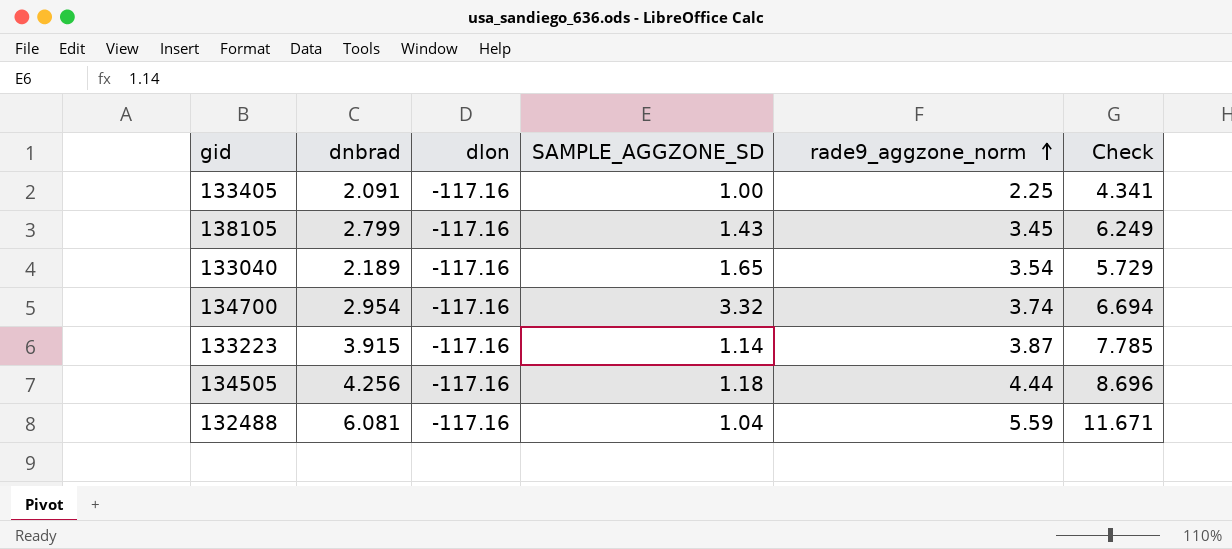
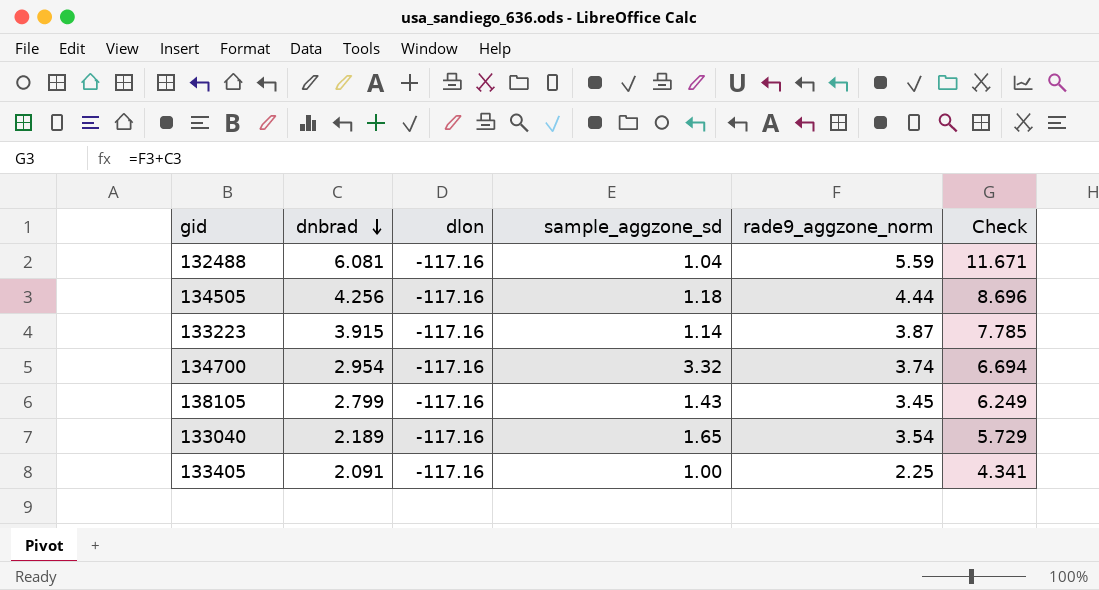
row order: rade9_aggzone_norm ascending -> dnbrad descending
column name: SAMPLE_AGGZONE_SD -> sample_aggzone_sd

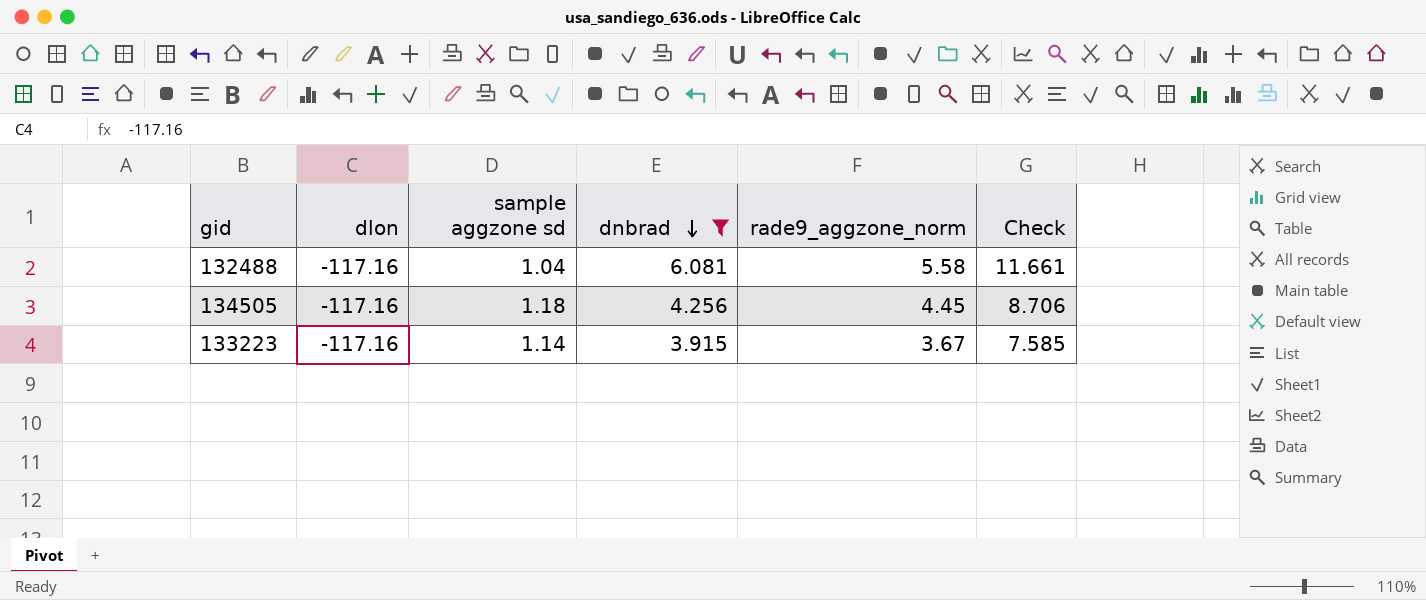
filter: none -> dnbrad >= 3.915
column name: sample_aggzone_sd -> sample aggzone sd
column dnbrad | position: 2 -> 4
132488 | rade9_aggzone_norm: 5.59 -> 5.58
132488 | Check: 11.671 -> 11.661
134505 | rade9_aggzone_norm: 4.44 -> 4.45
134505 | Check: 8.696 -> 8.706
133223 | rade9_aggzone_norm: 3.87 -> 3.67
133223 | Check: 7.785 -> 7.585

